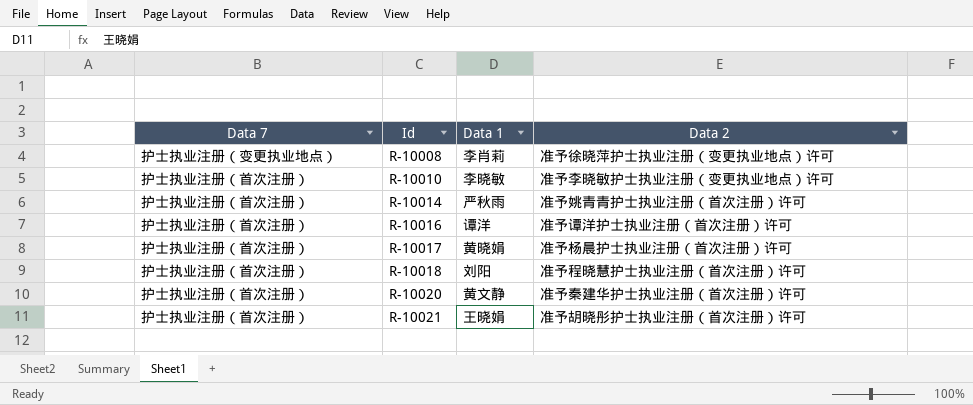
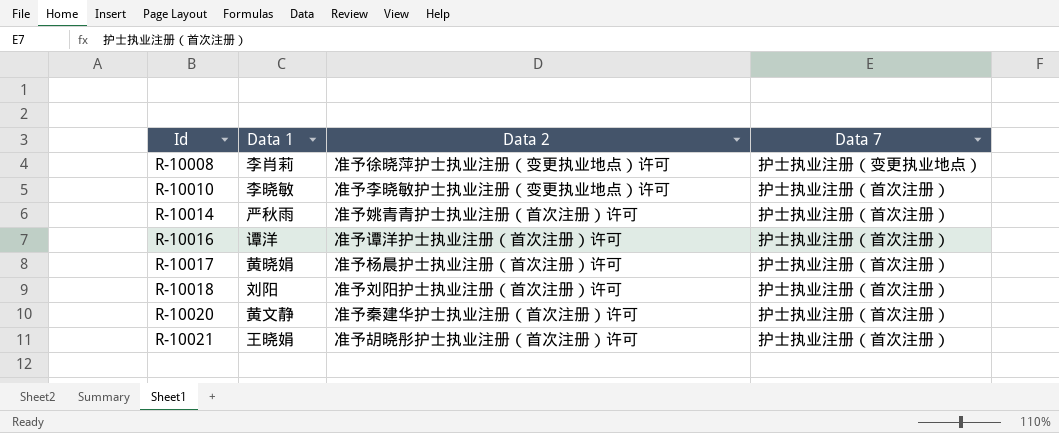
column Data 7 | position: 1 -> 4
R-10018 | Data 2: 准予程晓慧护士执业注册（首次注册）许可 -> 准予刘阳护士执业注册（首次注册）许可

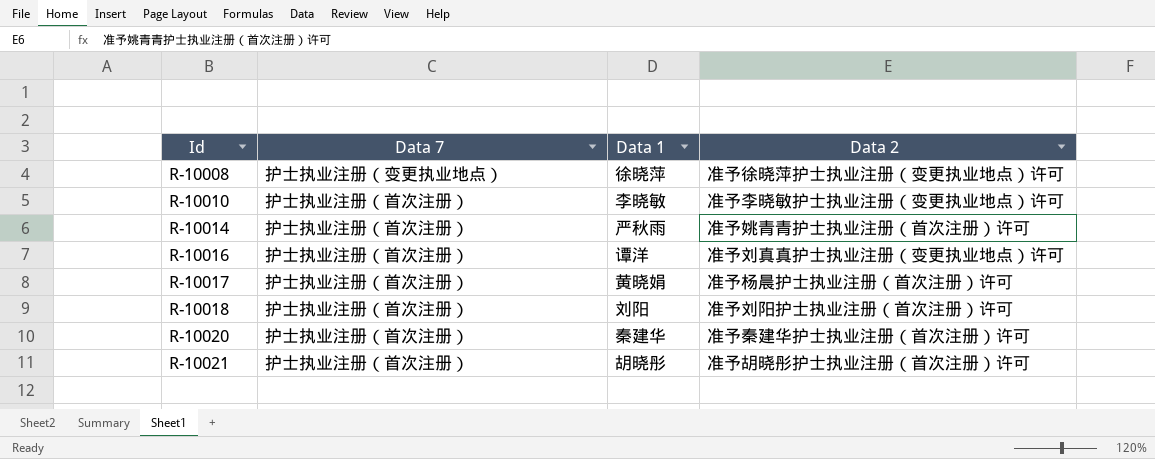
column Data 7 | position: 4 -> 2
R-10008 | Data 1: 李肖莉 -> 徐晓萍
R-10016 | Data 2: 准予谭洋护士执业注册（首次注册）许可 -> 准予刘真真护士执业注册（变更执业地点）许可
R-10020 | Data 1: 黄文静 -> 秦建华
R-10021 | Data 1: 王晓娟 -> 胡晓彤

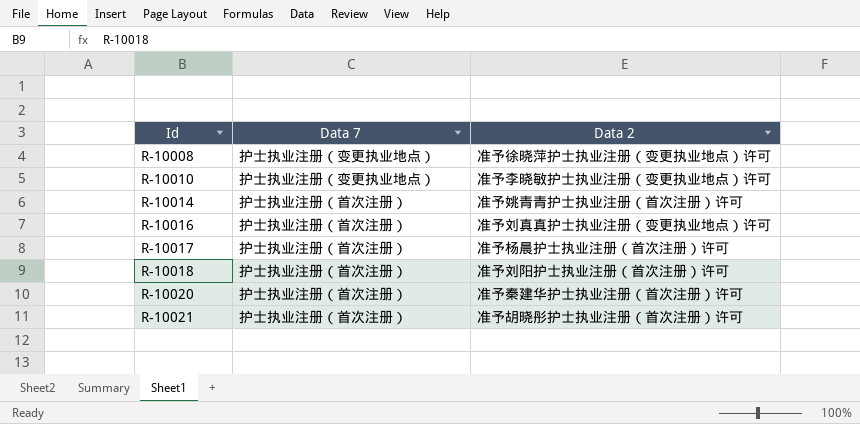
column Data 1 | position: 3 -> none
R-10010 | Data 7: 护士执业注册（首次注册） -> 护士执业注册（变更执业地点）

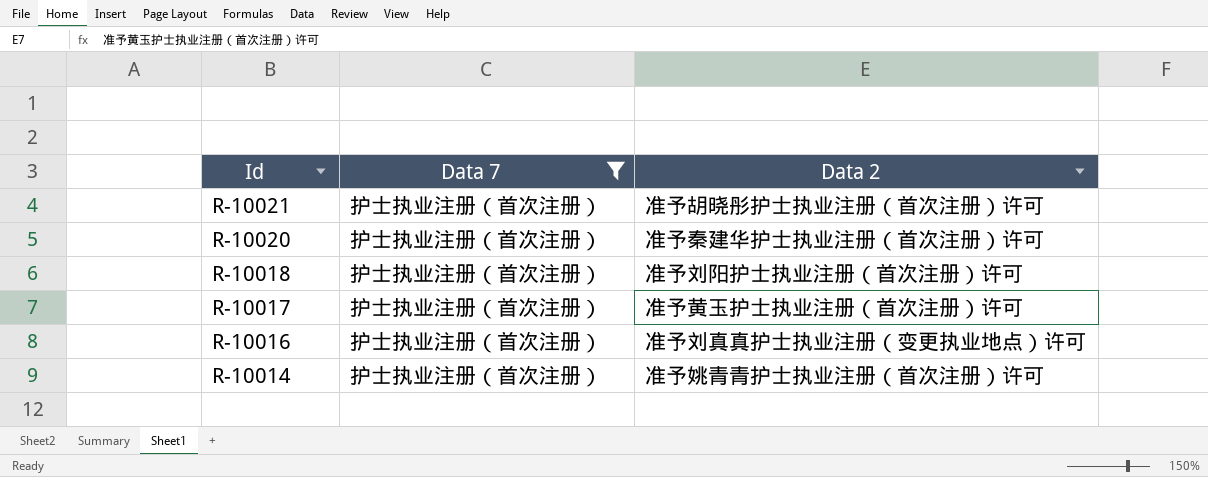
filter: none -> Data 7 = 护士执业注册（首次注册）
row order: Id ascending -> Id descending
R-10017 | Data 2: 准予杨晨护士执业注册（首次注册）许可 -> 准予黄玉护士执业注册（首次注册）许可

